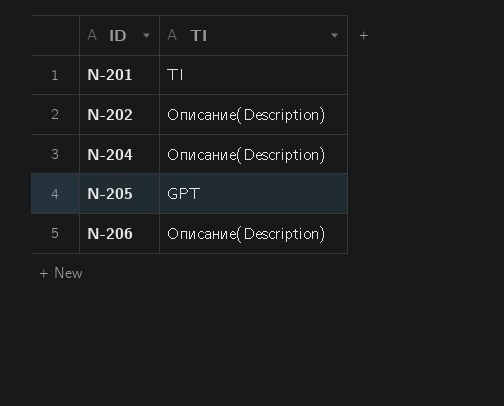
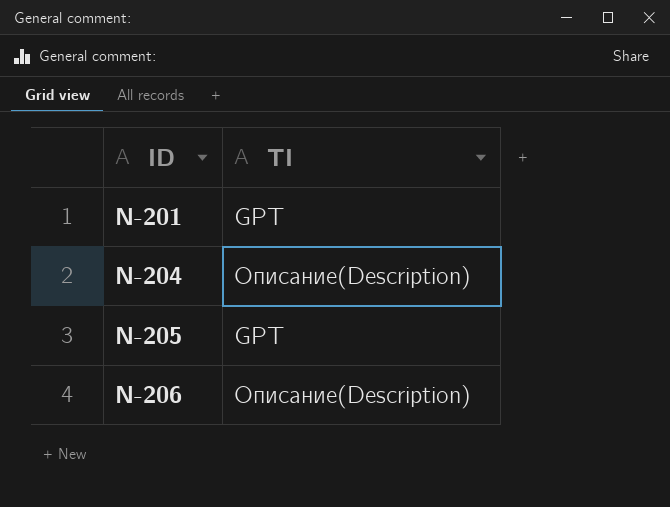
row N-202: Описание(Description) -> none
N-201 | TI: TI -> GPT

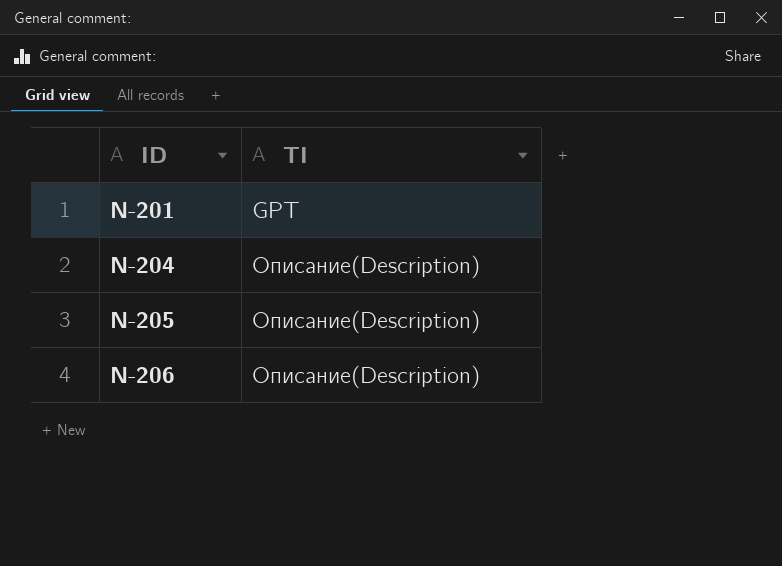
N-205 | TI: GPT -> Описание(Description)

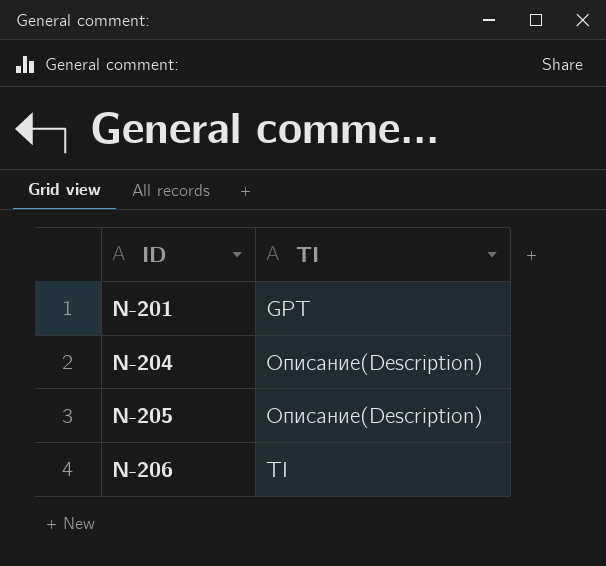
N-206 | TI: Описание(Description) -> TI

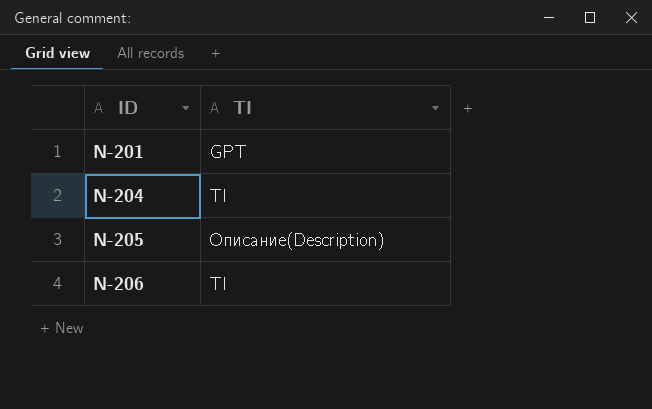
N-204 | TI: Описание(Description) -> TI

